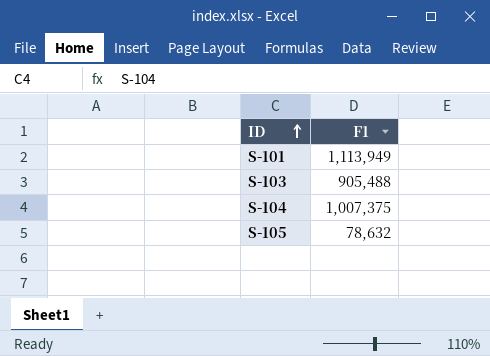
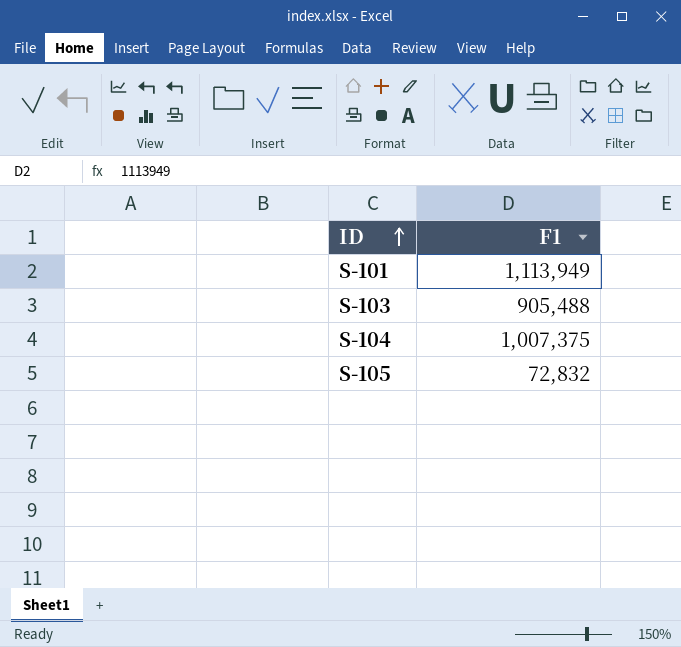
S-105 | F1: 78,632 -> 72,832

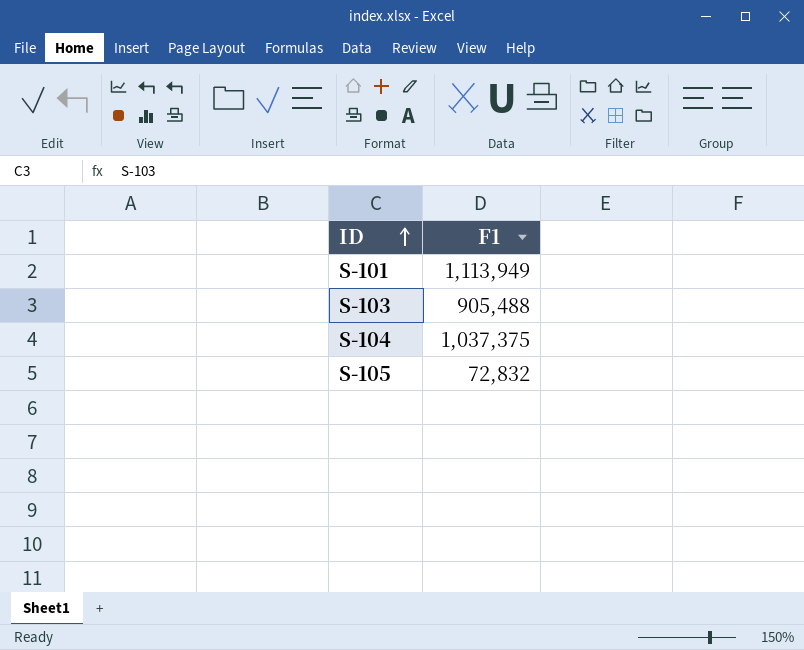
S-104 | F1: 1,007,375 -> 1,037,375

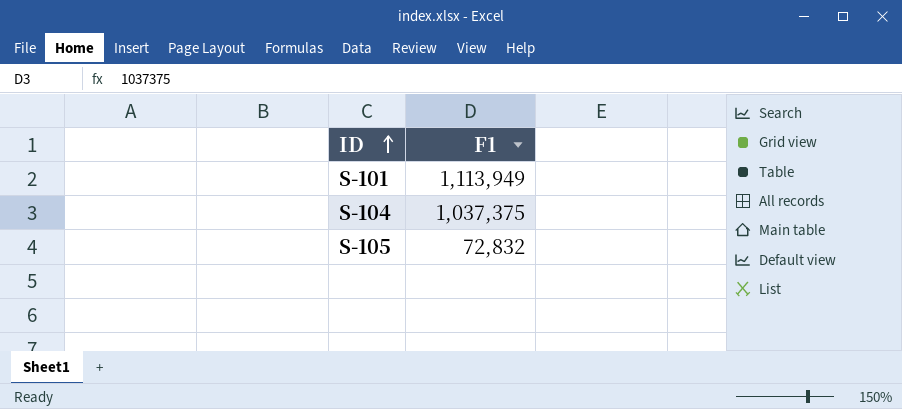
row S-103: 905,488 -> none

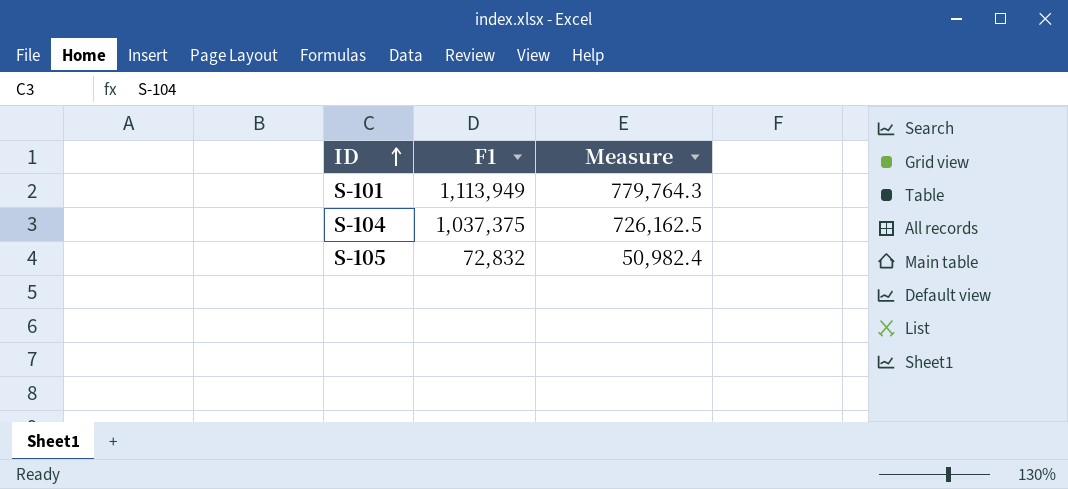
column Measure | formula: none -> [F1] * 0.7

